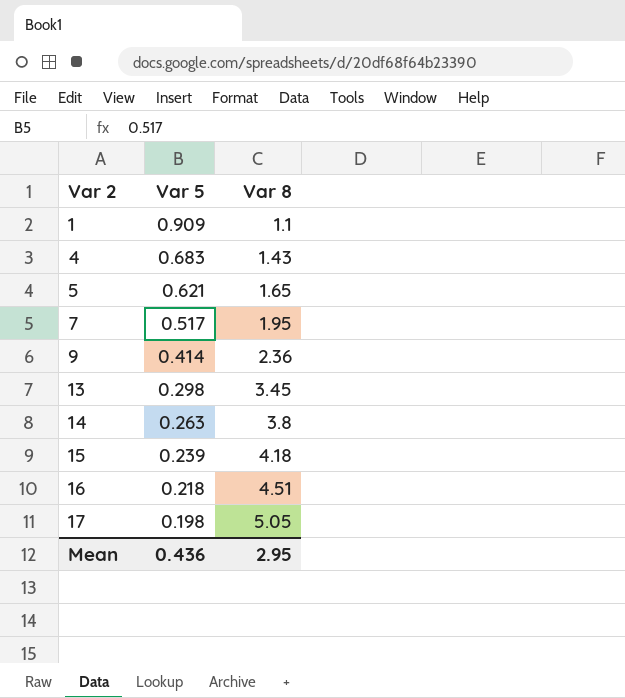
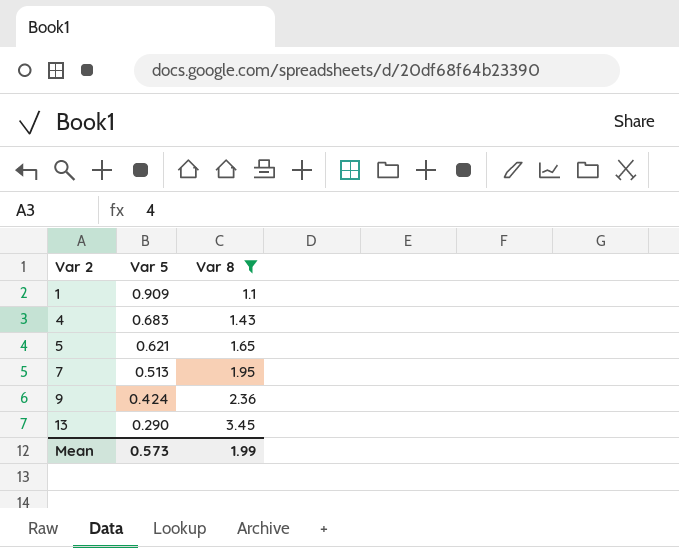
filter: none -> Var 8 <= 3.45
7 | Var 5: 0.517 -> 0.513
9 | Var 5: 0.414 -> 0.424
13 | Var 5: 0.298 -> 0.290
Mean | Var 5: 0.436 -> 0.573
Mean | Var 8: 2.95 -> 1.99

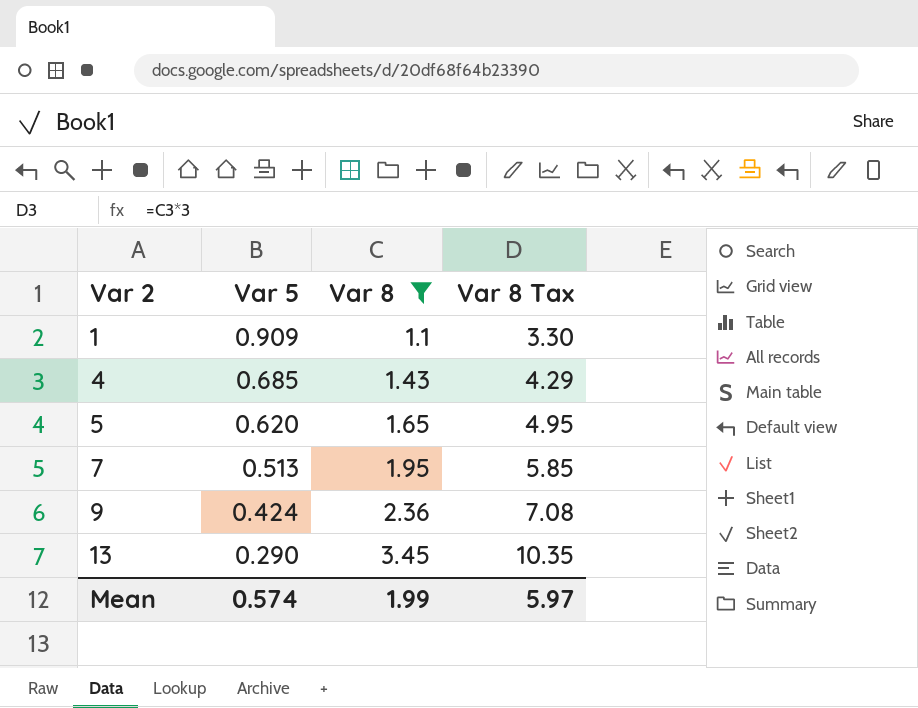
column Var 8 Tax | formula: none -> [Var 8] * 3
4 | Var 5: 0.683 -> 0.685
5 | Var 5: 0.621 -> 0.620
Mean | Var 5: 0.573 -> 0.574

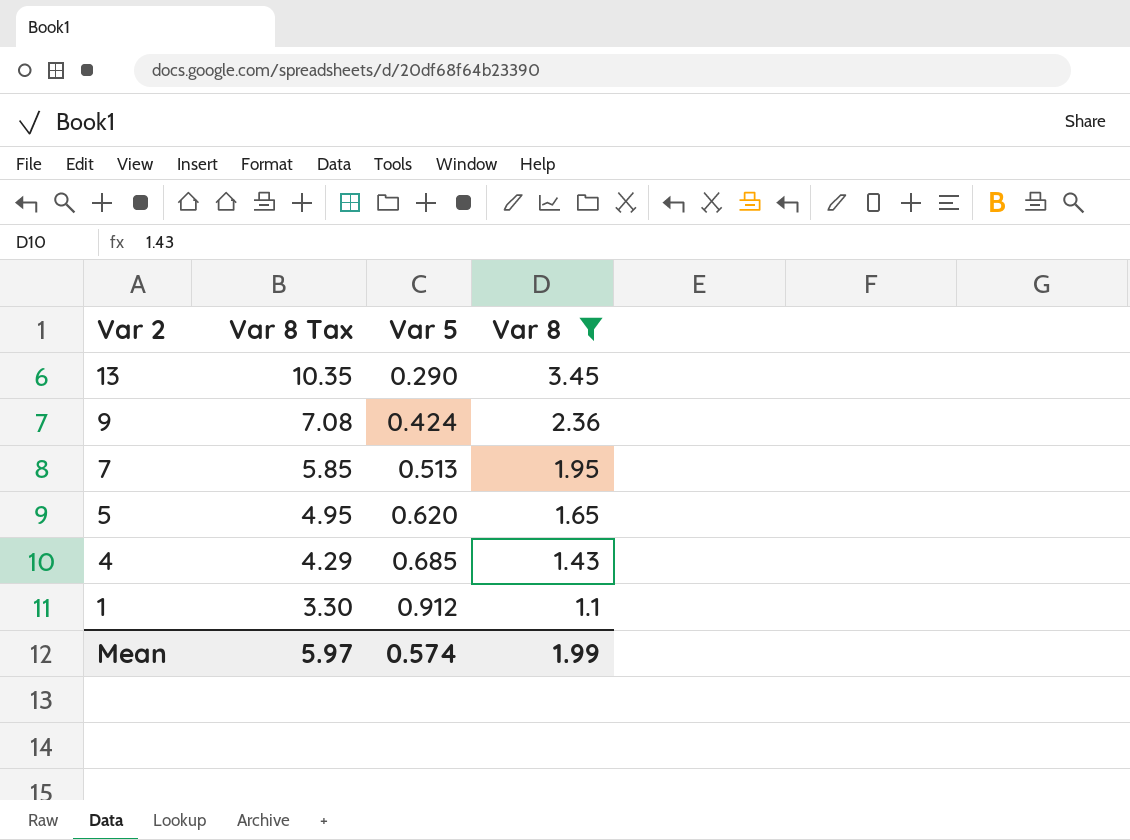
row order: Var 2 ascending -> Var 2 descending
column Var 8 Tax | position: 4 -> 2
1 | Var 5: 0.909 -> 0.912

